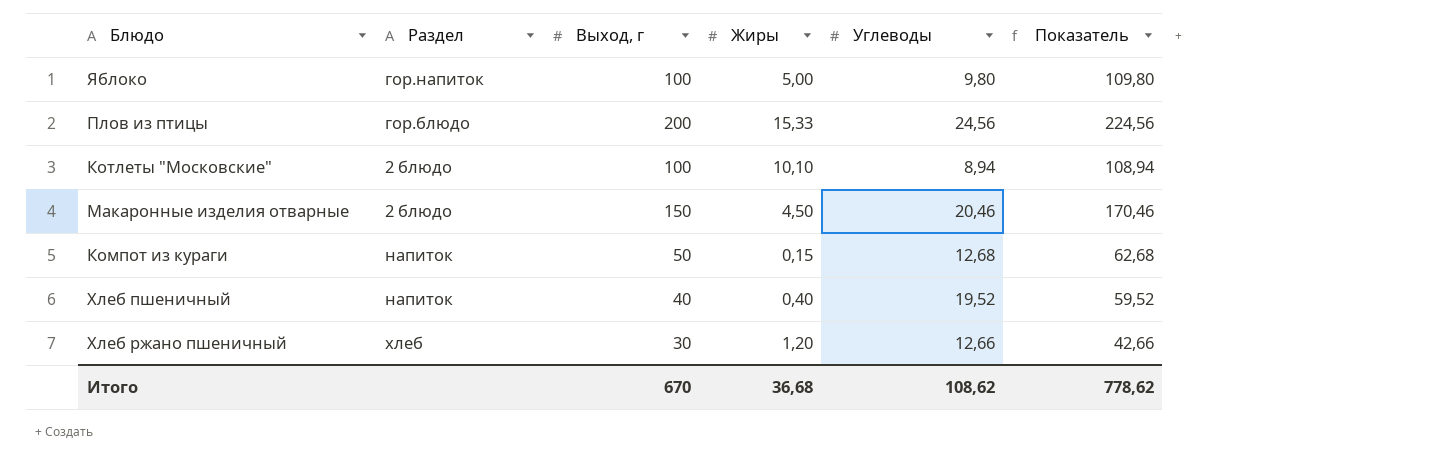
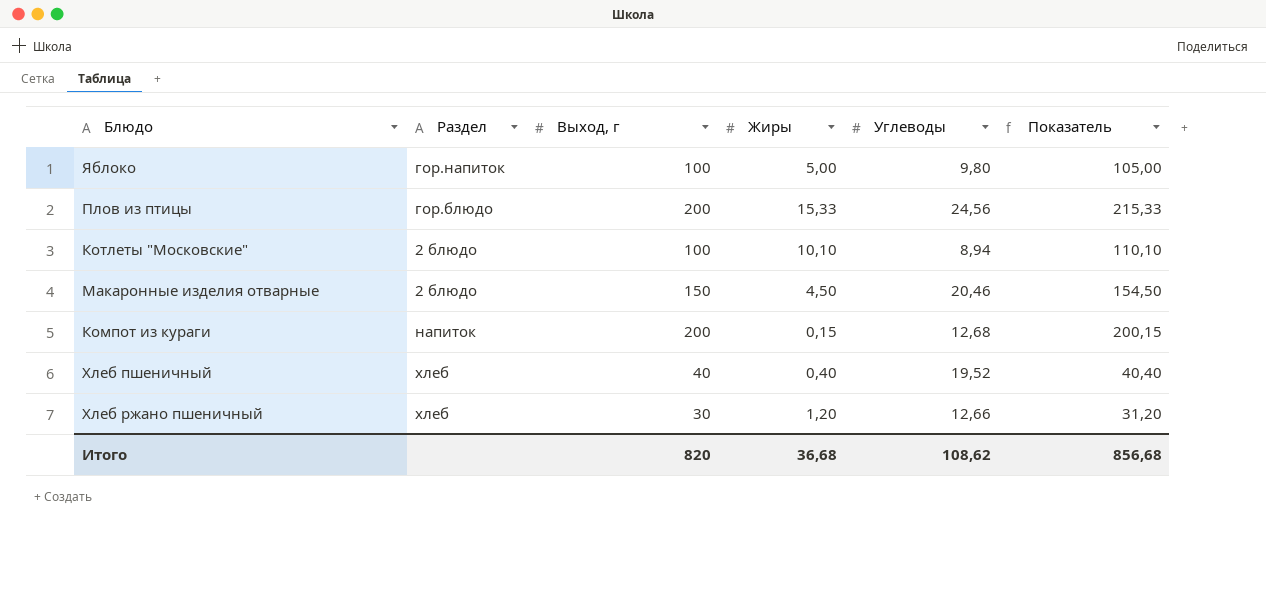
column Показатель | formula: [Выход, г] + [Углеводы] -> [Выход, г] + [Жиры]
Компот из кураги | Выход, г: 50 -> 200
Хлеб пшеничный | Раздел: напиток -> хлеб
Итого | Выход, г: 670 -> 820
Итого | Показатель: 778,62 -> 856,68

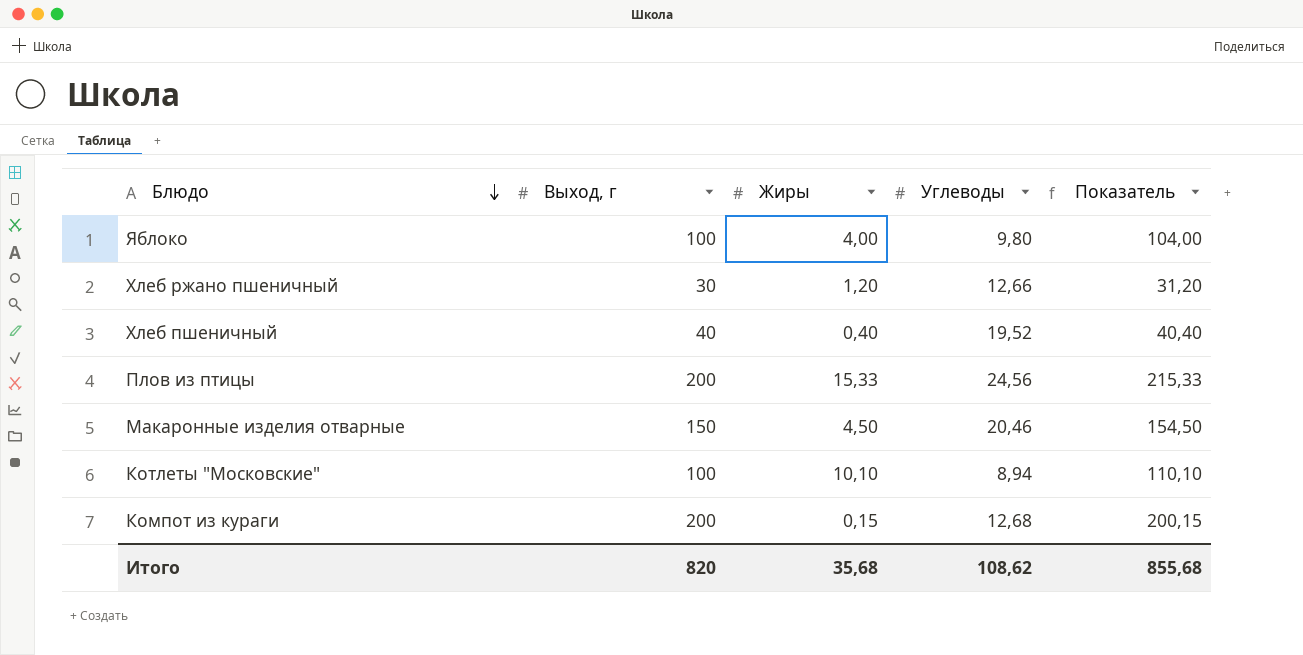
row order: none -> Блюдо descending
column Раздел | position: 2 -> none
Яблоко | Жиры: 5,00 -> 4,00
Яблоко | Показатель: 105,00 -> 104,00
Итого | Жиры: 36,68 -> 35,68
Итого | Показатель: 856,68 -> 855,68

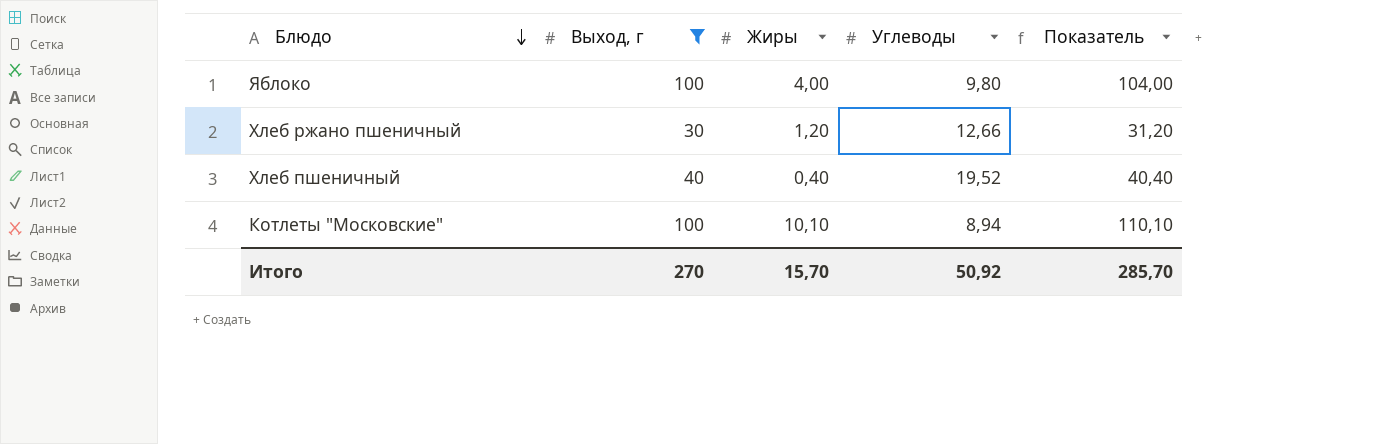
filter: none -> Выход, г <= 100
Итого | Выход, г: 820 -> 270
Итого | Жиры: 35,68 -> 15,70
Итого | Углеводы: 108,62 -> 50,92
Итого | Показатель: 855,68 -> 285,70

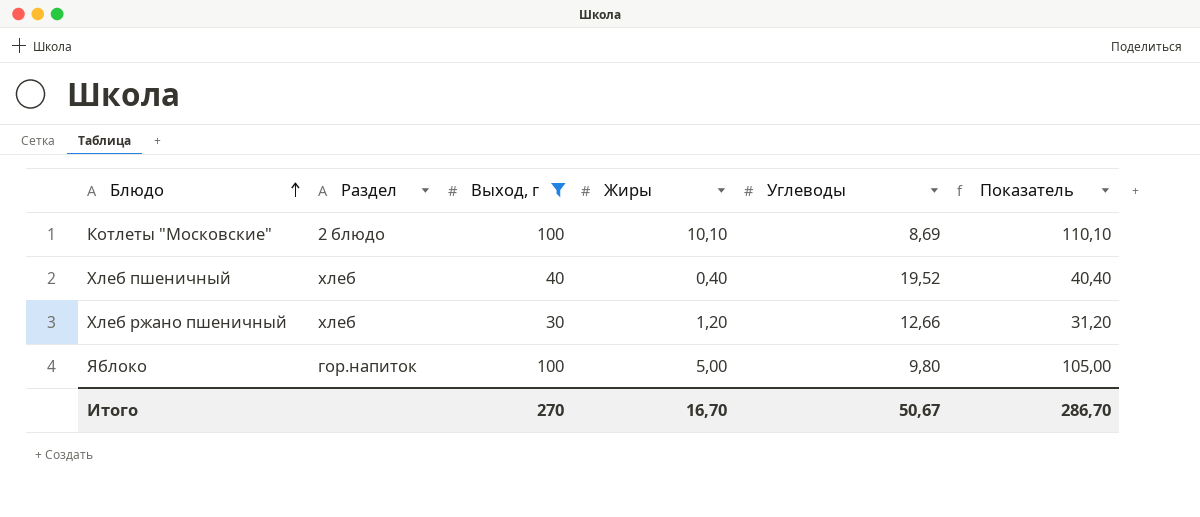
row order: Блюдо descending -> Блюдо ascending
column Раздел | position: none -> 2
Котлеты "Московские" | Углеводы: 8,94 -> 8,69
Яблоко | Жиры: 4,00 -> 5,00
Яблоко | Показатель: 104,00 -> 105,00
Итого | Жиры: 15,70 -> 16,70
Итого | Углеводы: 50,92 -> 50,67
Итого | Показатель: 285,70 -> 286,70

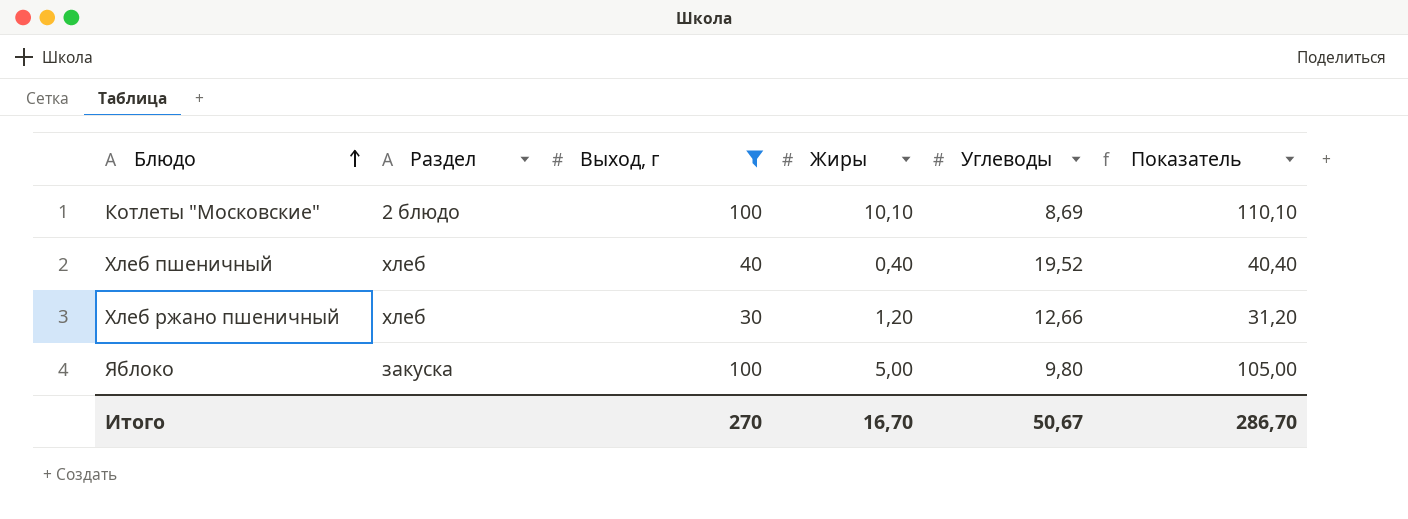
Яблоко | Раздел: гор.напиток -> закуска

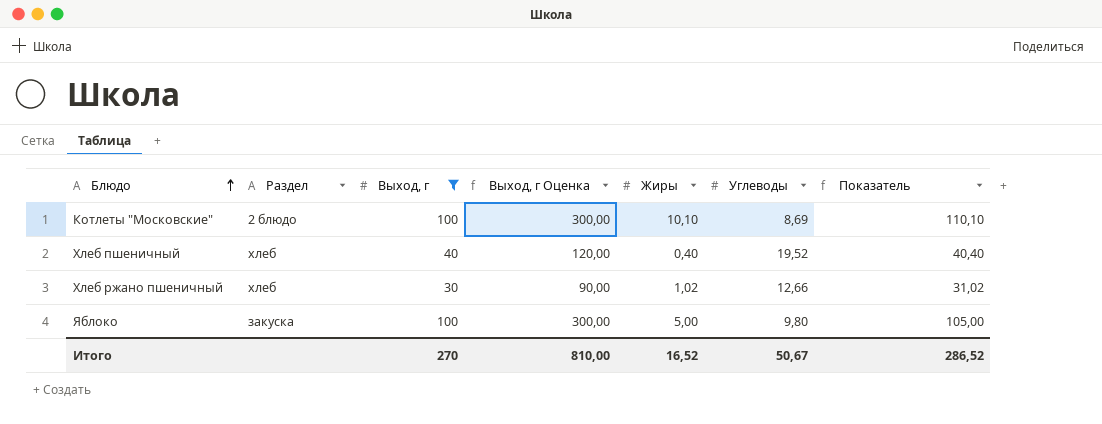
column Выход, г Оценка | formula: none -> [Выход, г] * 3
Хлеб ржано пшеничный | Жиры: 1,20 -> 1,02
Хлеб ржано пшеничный | Показатель: 31,20 -> 31,02
Итого | Жиры: 16,70 -> 16,52
Итого | Показатель: 286,70 -> 286,52

